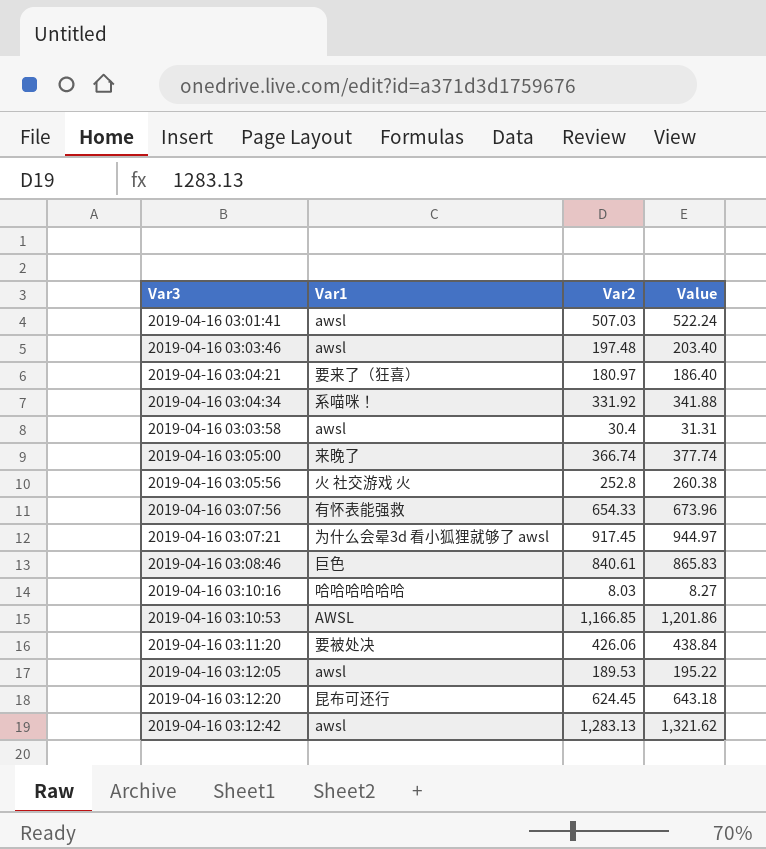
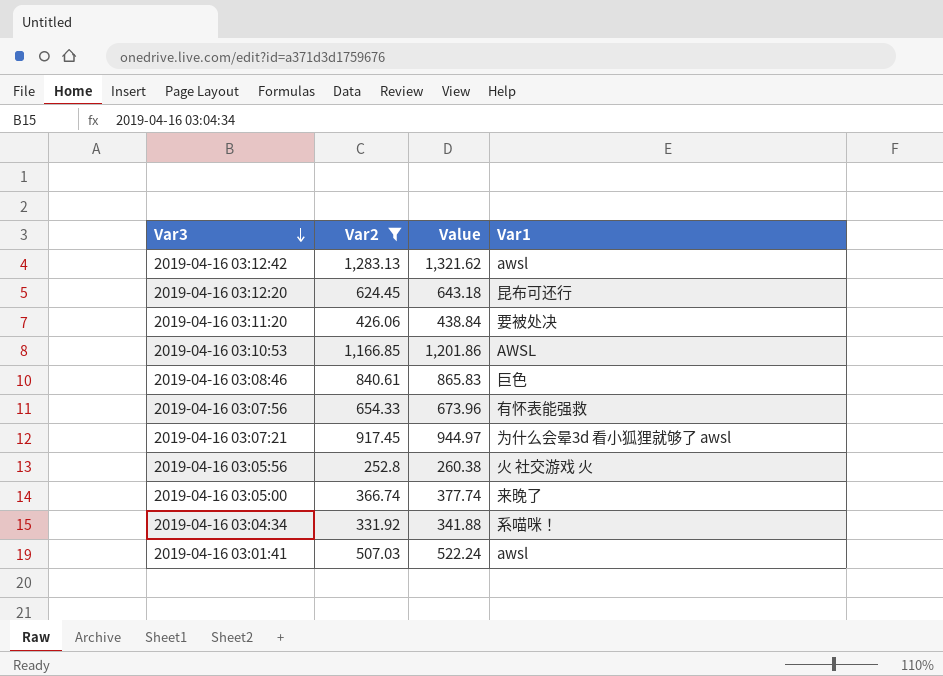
filter: none -> Var2 >= 252.8
row order: none -> Var3 descending
column Var1 | position: 2 -> 4

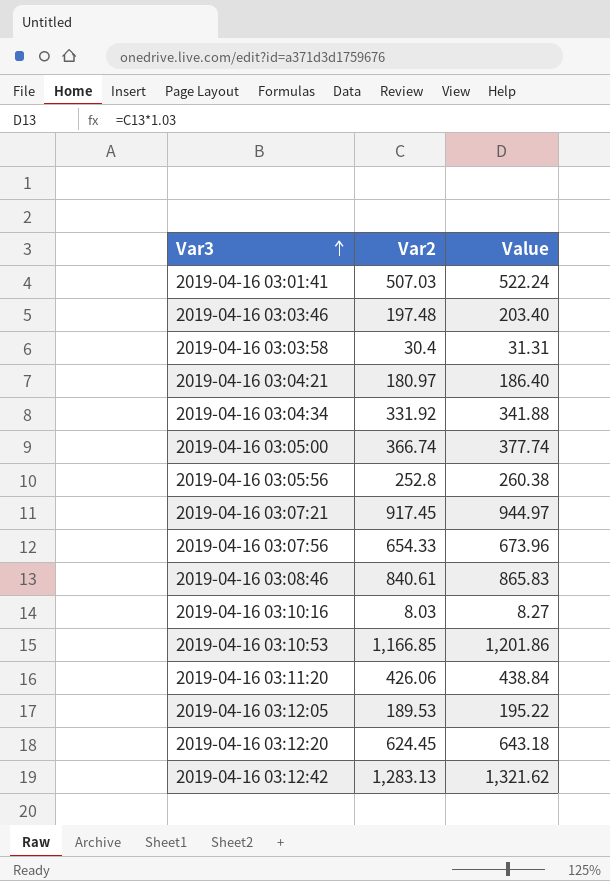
filter: Var2 >= 252.8 -> none
row order: Var3 descending -> Var3 ascending
column Var1 | position: 4 -> none

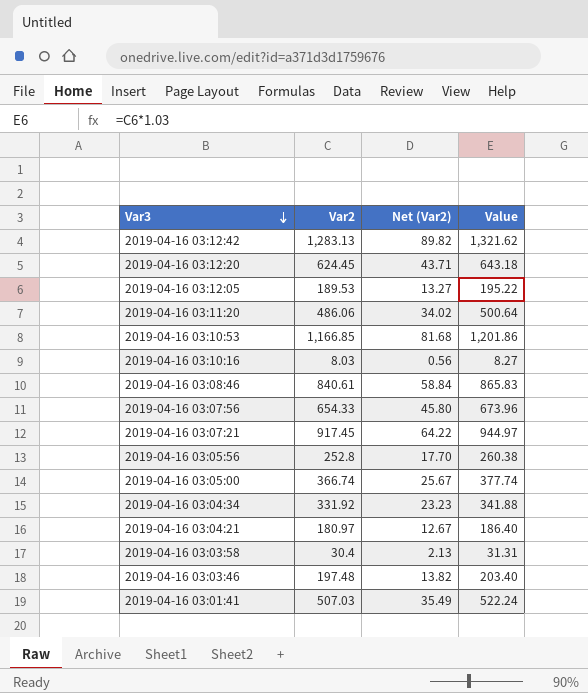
row order: Var3 ascending -> Var3 descending
column Net (Var2) | formula: none -> [Var2] * 0.07
2019-04-16 03:11:20 | Var2: 426.06 -> 486.06
2019-04-16 03:11:20 | Value: 438.84 -> 500.64

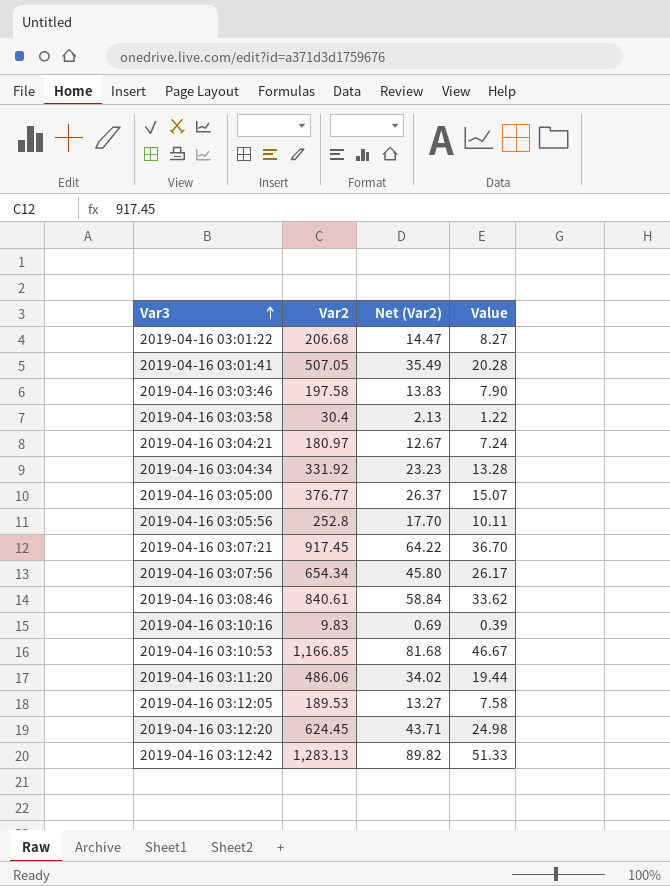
row order: Var3 descending -> Var3 ascending
column Value | formula: [Var2] * 1.03 -> [Var2] * 0.04
row 2019-04-16 03:01:22: none -> 206.68 | 14.47 | 8.27
2019-04-16 03:01:41 | Var2: 507.03 -> 507.05
2019-04-16 03:03:46 | Var2: 197.48 -> 197.58
2019-04-16 03:03:46 | Net (Var2): 13.82 -> 13.83
2019-04-16 03:05:00 | Var2: 366.74 -> 376.77
2019-04-16 03:05:00 | Net (Var2): 25.67 -> 26.37
2019-04-16 03:07:56 | Var2: 654.33 -> 654.34
2019-04-16 03:10:16 | Var2: 8.03 -> 9.83
2019-04-16 03:10:16 | Net (Var2): 0.56 -> 0.69

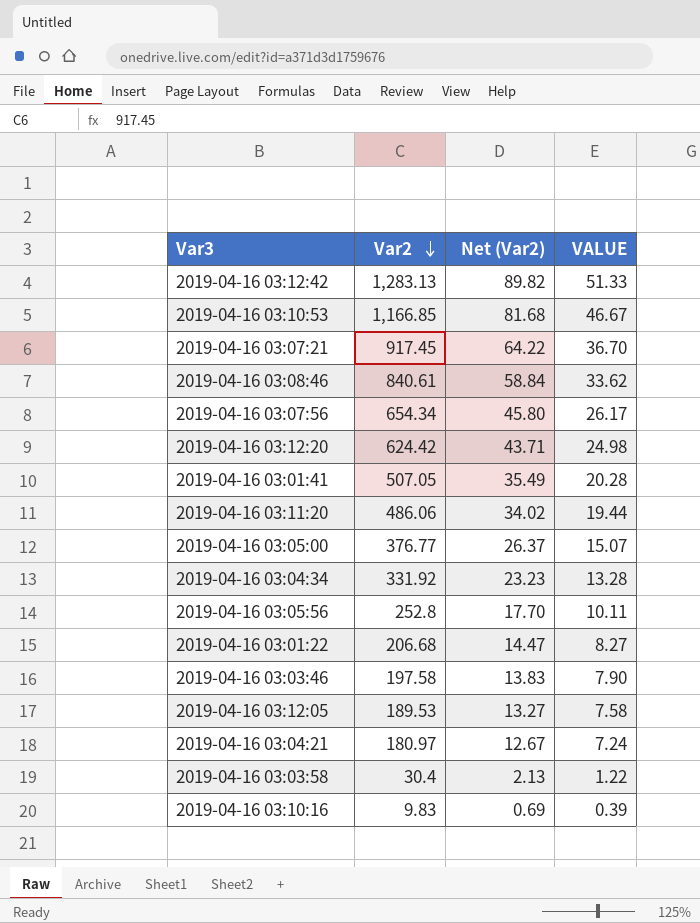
row order: Var3 ascending -> Var2 descending
column name: Value -> VALUE
2019-04-16 03:12:20 | Var2: 624.45 -> 624.42

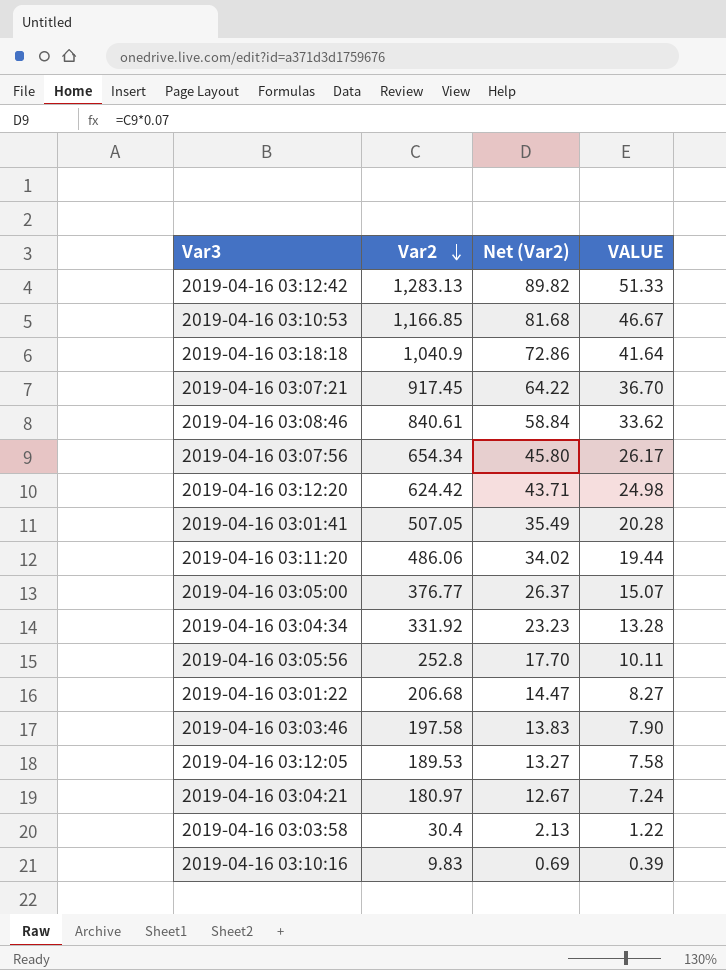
row 2019-04-16 03:18:18: none -> 1,040.9 | 72.86 | 41.64

